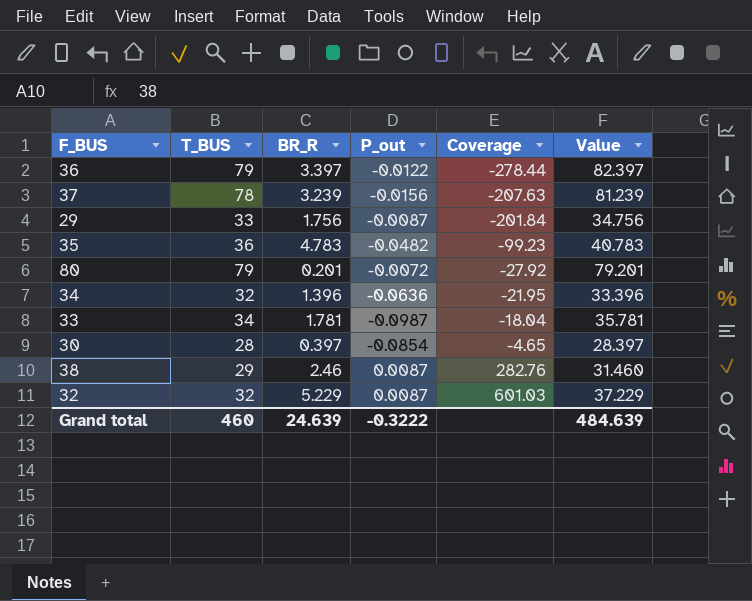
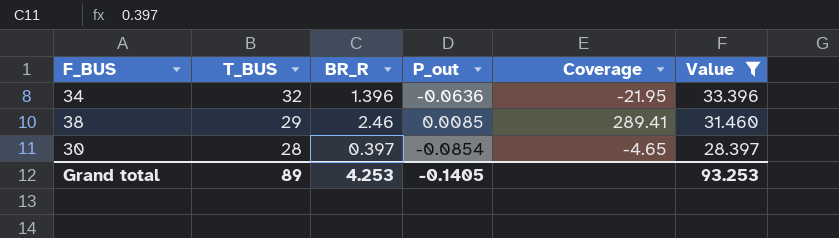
filter: none -> Value <= 33.396
row order: Coverage ascending -> T_BUS descending
38 | P_out: 0.0087 -> 0.0085
38 | Coverage: 282.76 -> 289.41
Grand total | T_BUS: 460 -> 89
Grand total | BR_R: 24.639 -> 4.253
Grand total | P_out: -0.3222 -> -0.1405
Grand total | Value: 484.639 -> 93.253

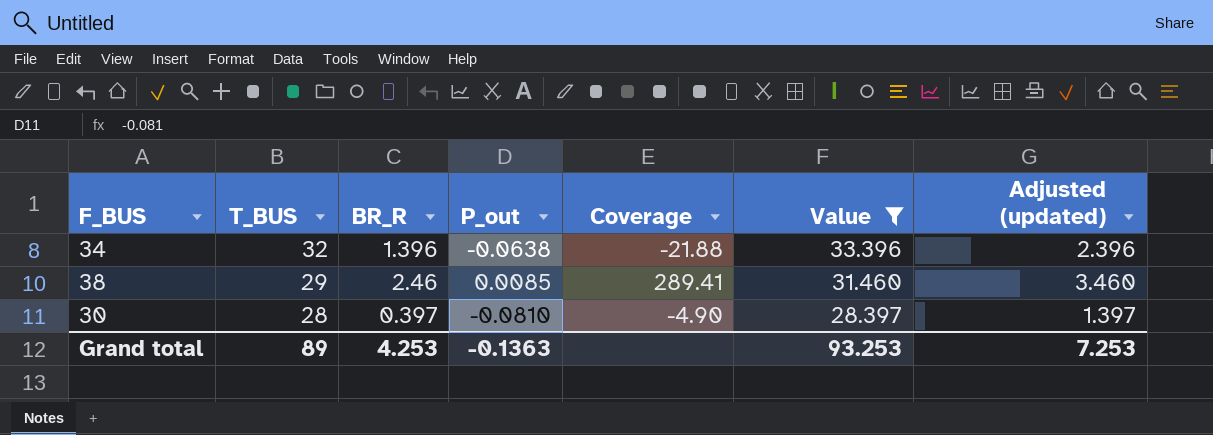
column Adjusted (updated) | formula: none -> [BR_R] + 1
34 | P_out: -0.0636 -> -0.0638
34 | Coverage: -21.95 -> -21.88
30 | P_out: -0.0854 -> -0.0810
30 | Coverage: -4.65 -> -4.90
Grand total | P_out: -0.1405 -> -0.1363

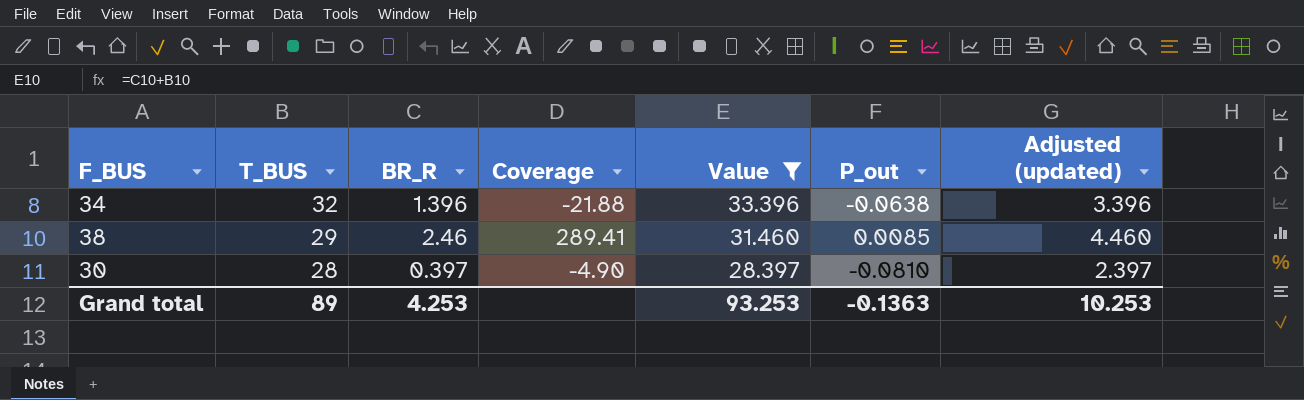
column P_out | position: 4 -> 6
column Adjusted (updated) | formula: [BR_R] + 1 -> [BR_R] + 2
Grand total | Adjusted (updated): 7.253 -> 10.253

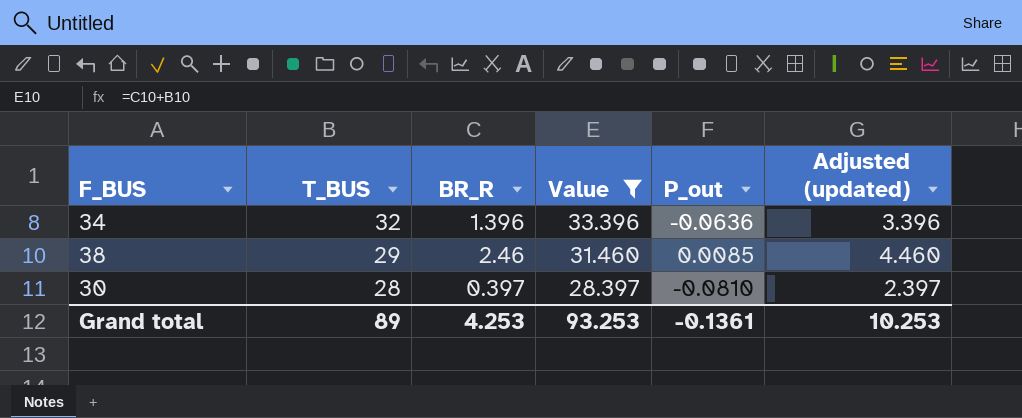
column Coverage | formula: [BR_R] / [P_out] -> none
34 | P_out: -0.0638 -> -0.0636
Grand total | P_out: -0.1363 -> -0.1361

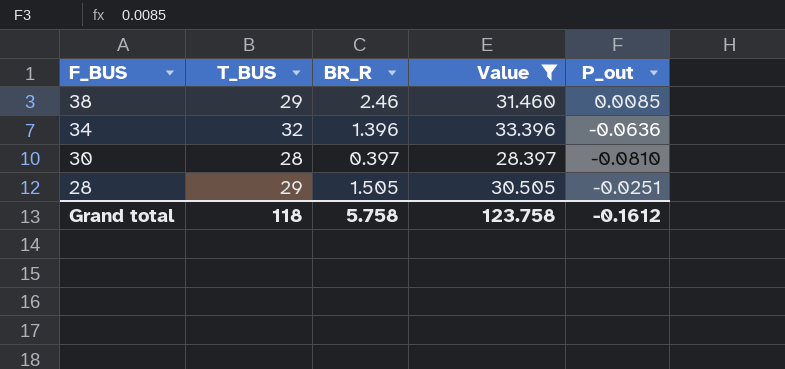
row order: T_BUS descending -> F_BUS descending
column Adjusted (updated) | formula: [BR_R] + 2 -> none
row 28: none -> 29 | 1.505 | 30.505 | -0.0251
Grand total | T_BUS: 89 -> 118
Grand total | BR_R: 4.253 -> 5.758
Grand total | Value: 93.253 -> 123.758
Grand total | P_out: -0.1361 -> -0.1612

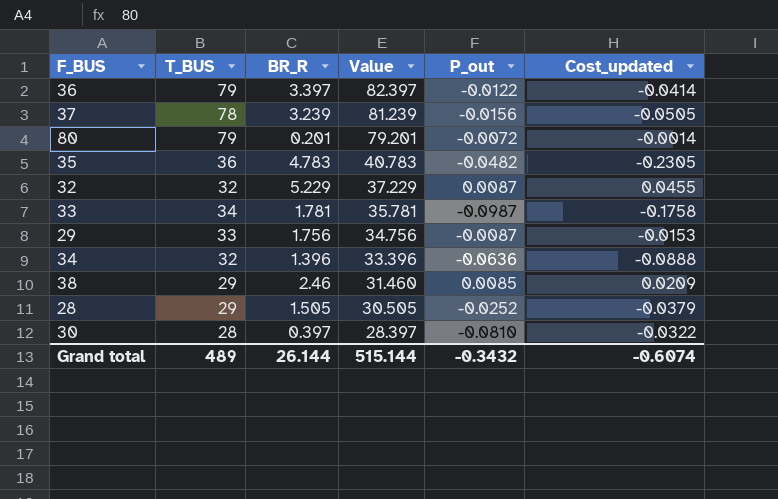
filter: Value <= 33.396 -> none
row order: F_BUS descending -> Value descending
column Cost_updated | formula: none -> [BR_R] * [P_out]
28 | P_out: -0.0251 -> -0.0252
Grand total | T_BUS: 118 -> 489
Grand total | BR_R: 5.758 -> 26.144
Grand total | Value: 123.758 -> 515.144
Grand total | P_out: -0.1612 -> -0.3432

